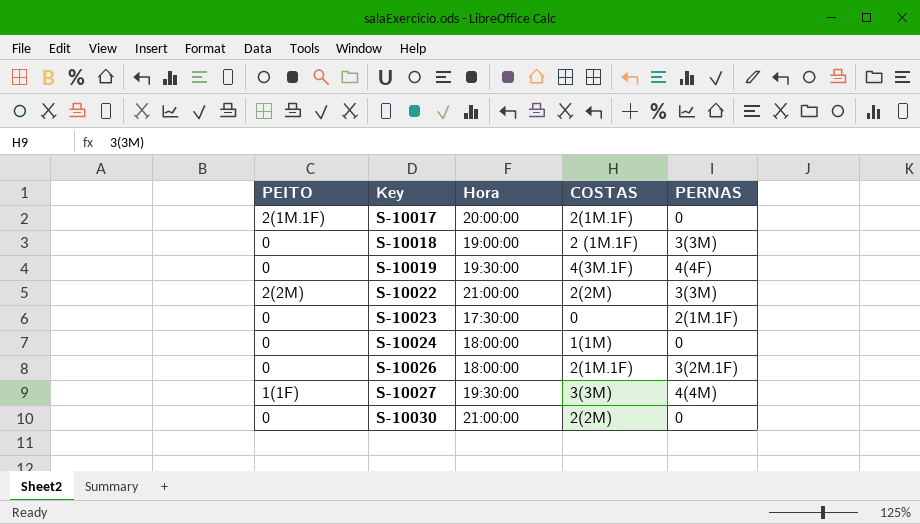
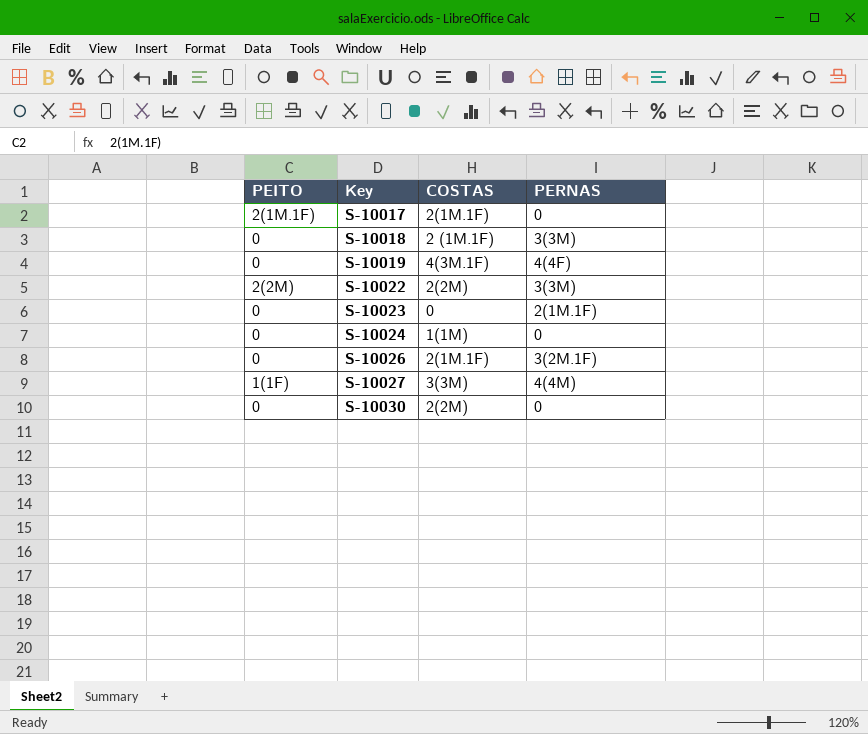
column Hora | position: 3 -> none

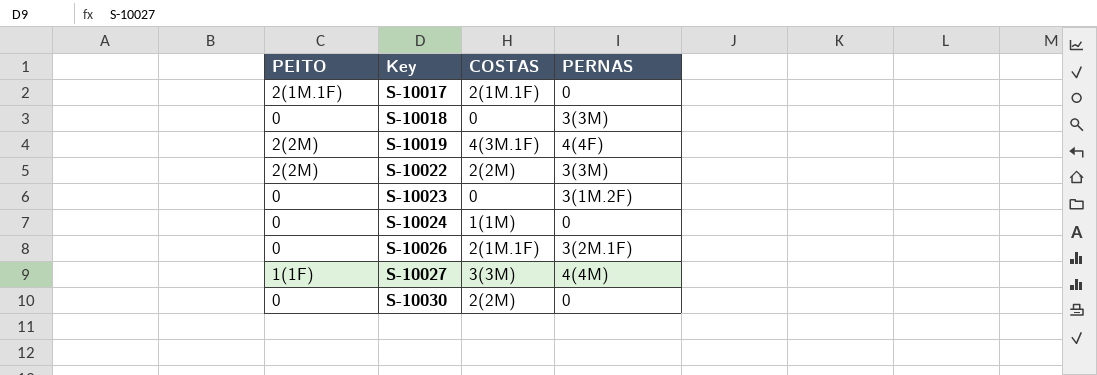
S-10018 | COSTAS: 2 (1M.1F) -> 0
S-10019 | PEITO: 0 -> 2(2M)
S-10023 | PERNAS: 2(1M.1F) -> 3(1M.2F)

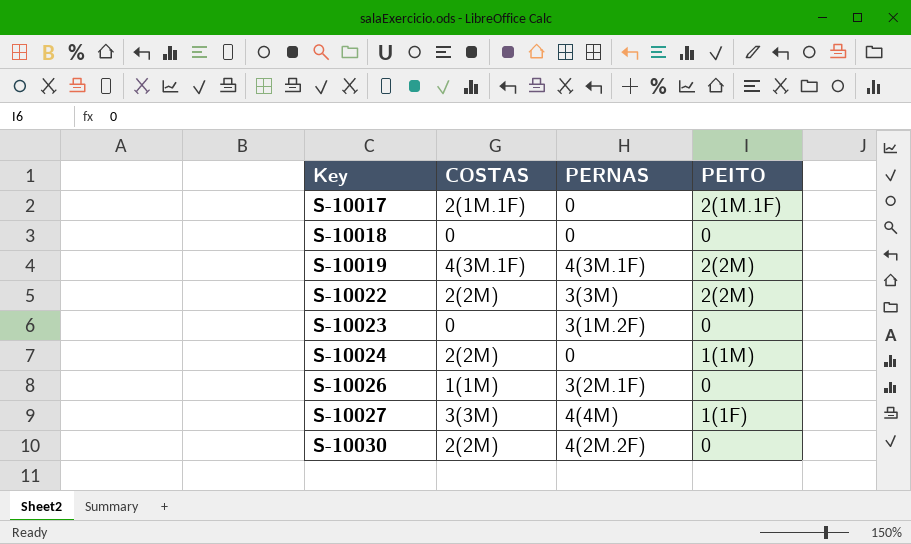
column PEITO | position: 1 -> 4
S-10018 | PERNAS: 3(3M) -> 0
S-10019 | PERNAS: 4(4F) -> 4(3M.1F)
S-10024 | COSTAS: 1(1M) -> 2(2M)
S-10024 | PEITO: 0 -> 1(1M)
S-10026 | COSTAS: 2(1M.1F) -> 1(1M)
S-10030 | PERNAS: 0 -> 4(2M.2F)

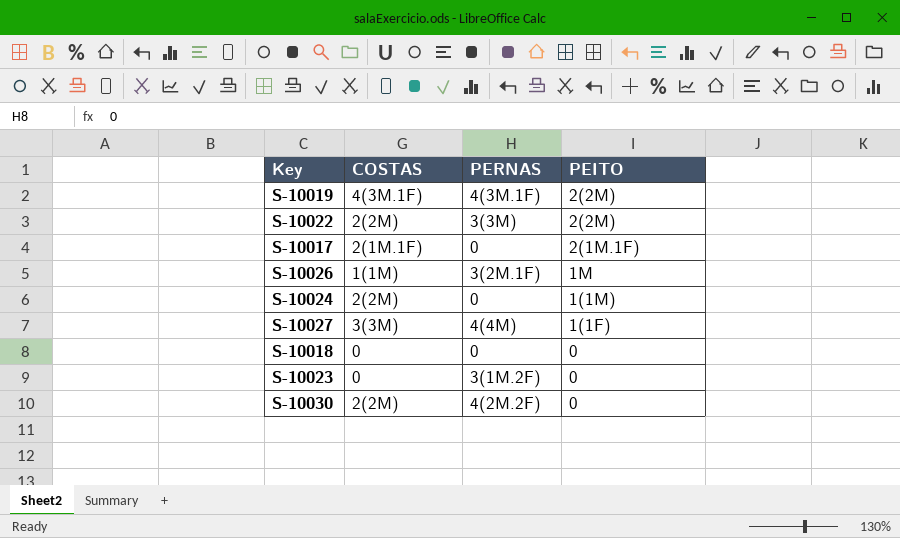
row order: Key ascending -> PEITO descending
S-10026 | PEITO: 0 -> 1M

